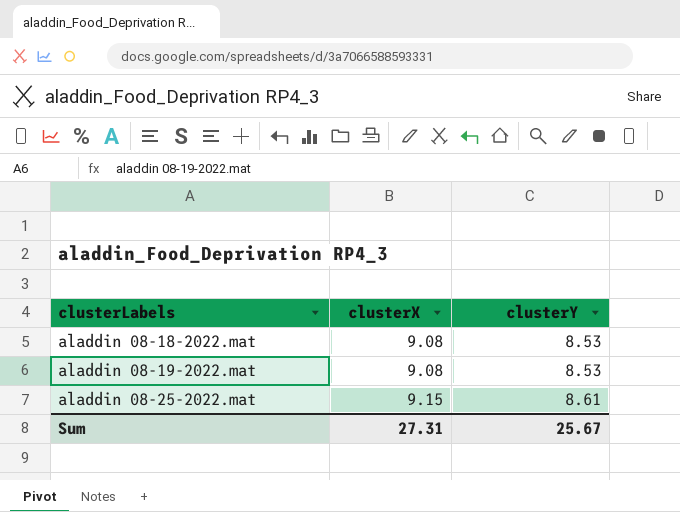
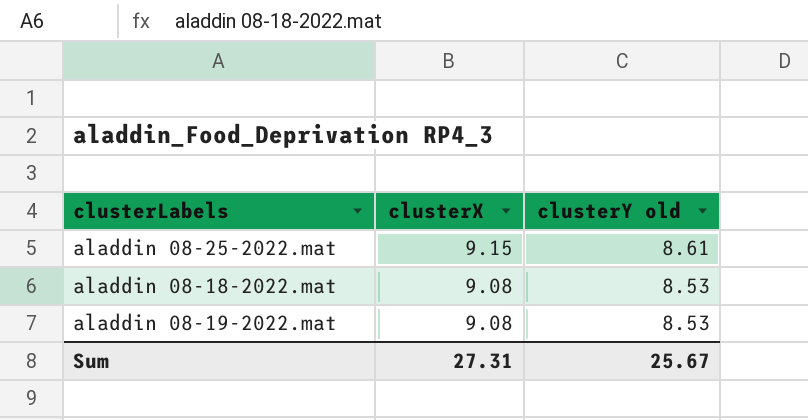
row order: clusterLabels ascending -> clusterX descending
column name: clusterY -> clusterY old

